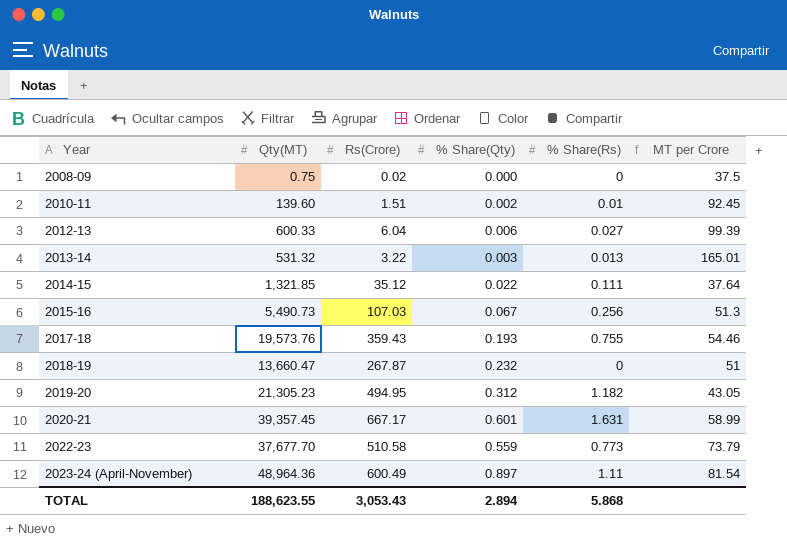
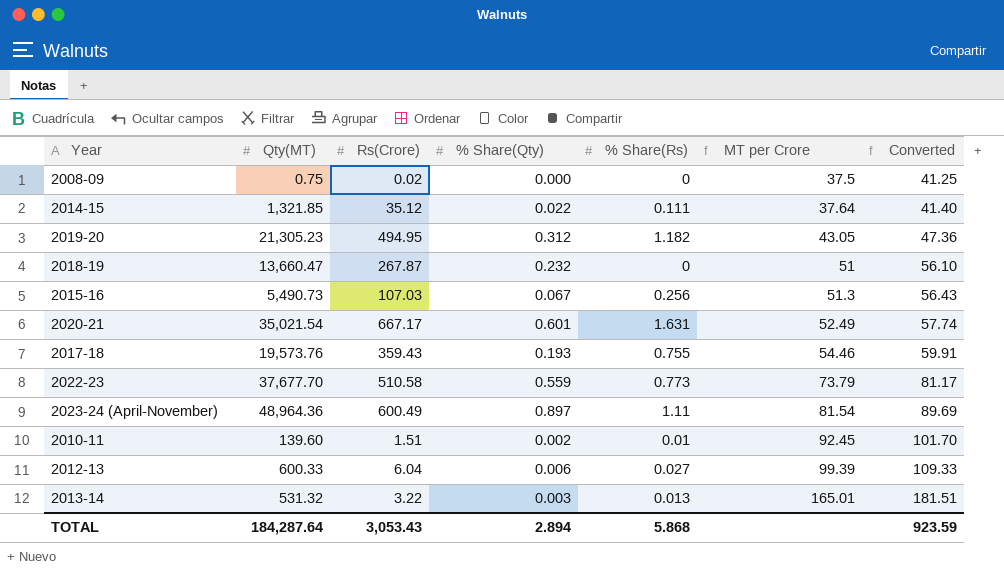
row order: Year ascending -> MT per Crore ascending
column Converted | formula: none -> [MT per Crore] * 1.1
2020-21 | Qty(MT): 39,357.45 -> 35,021.54
2020-21 | MT per Crore: 58.99 -> 52.49
TOTAL | Qty(MT): 188,623.55 -> 184,287.64

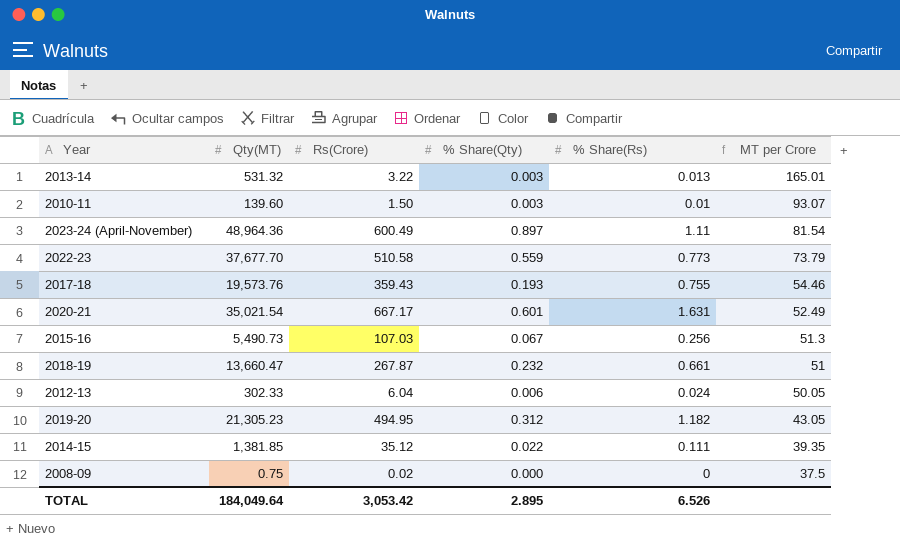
row order: MT per Crore ascending -> MT per Crore descending
column Converted | formula: [MT per Crore] * 1.1 -> none
2010-11 | Rs(Crore): 1.51 -> 1.50
2010-11 | % Share(Qty): 0.002 -> 0.003
2010-11 | MT per Crore: 92.45 -> 93.07
2018-19 | % Share(Rs): 0 -> 0.661
2012-13 | Qty(MT): 600.33 -> 302.33
2012-13 | % Share(Rs): 0.027 -> 0.024
2012-13 | MT per Crore: 99.39 -> 50.05
2014-15 | Qty(MT): 1,321.85 -> 1,381.85
2014-15 | MT per Crore: 37.64 -> 39.35
TOTAL | Qty(MT): 184,287.64 -> 184,049.64
TOTAL | Rs(Crore): 3,053.43 -> 3,053.42
TOTAL | % Share(Qty): 2.894 -> 2.895
TOTAL | % Share(Rs): 5.868 -> 6.526

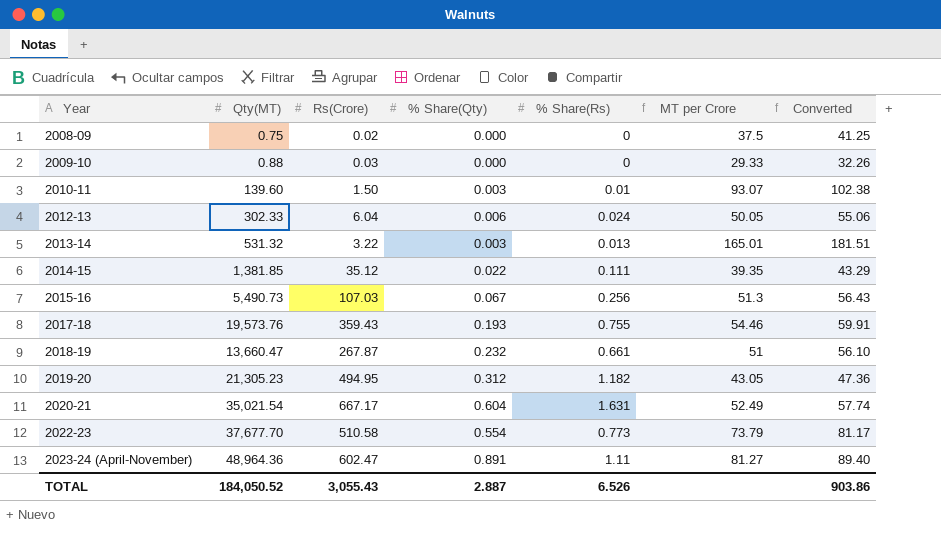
row order: MT per Crore descending -> Year ascending
column Converted | formula: none -> [MT per Crore] * 1.1
row 2009-10: none -> 0.88 | 0.03 | 0.000 | 0 | 29.33 | 32.26
2020-21 | % Share(Qty): 0.601 -> 0.604
2022-23 | % Share(Qty): 0.559 -> 0.554
2023-24 (April-November) | Rs(Crore): 600.49 -> 602.47
2023-24 (April-November) | % Share(Qty): 0.897 -> 0.891
2023-24 (April-November) | MT per Crore: 81.54 -> 81.27
TOTAL | Qty(MT): 184,049.64 -> 184,050.52
TOTAL | Rs(Crore): 3,053.42 -> 3,055.43
TOTAL | % Share(Qty): 2.895 -> 2.887

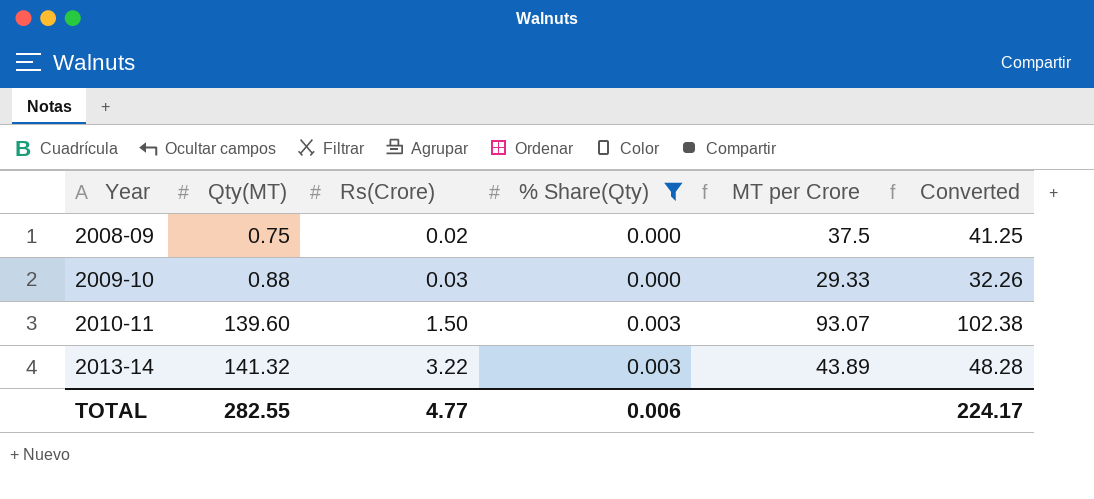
filter: none -> % Share(Qty) <= 0.003
column % Share(Rs) | position: 5 -> none
2013-14 | Qty(MT): 531.32 -> 141.32
2013-14 | MT per Crore: 165.01 -> 43.89
2013-14 | Converted: 181.51 -> 48.28
TOTAL | Qty(MT): 184,050.52 -> 282.55
TOTAL | Rs(Crore): 3,055.43 -> 4.77
TOTAL | % Share(Qty): 2.887 -> 0.006
TOTAL | Converted: 903.86 -> 224.17

